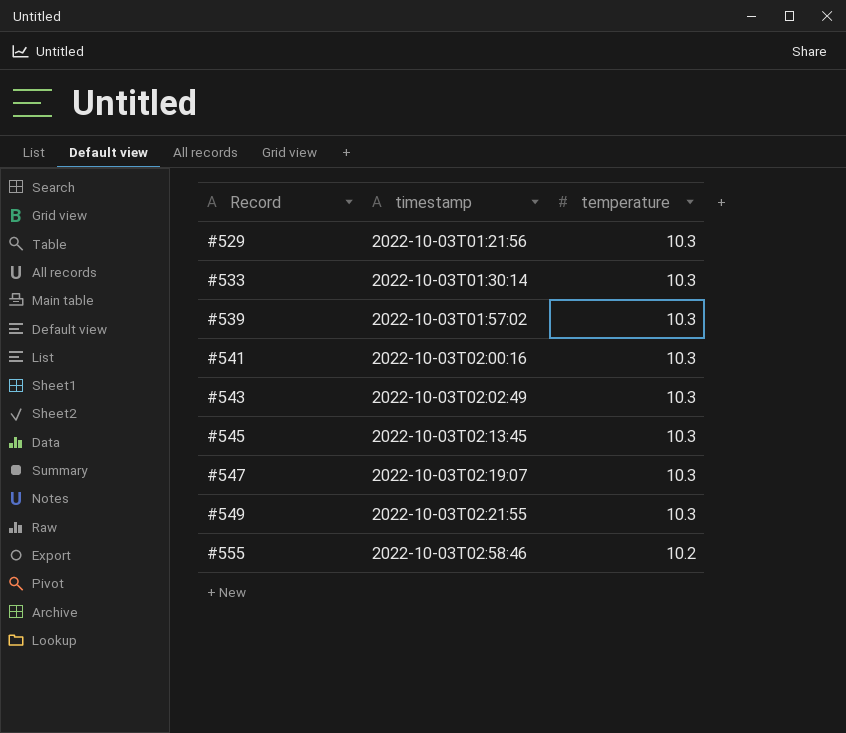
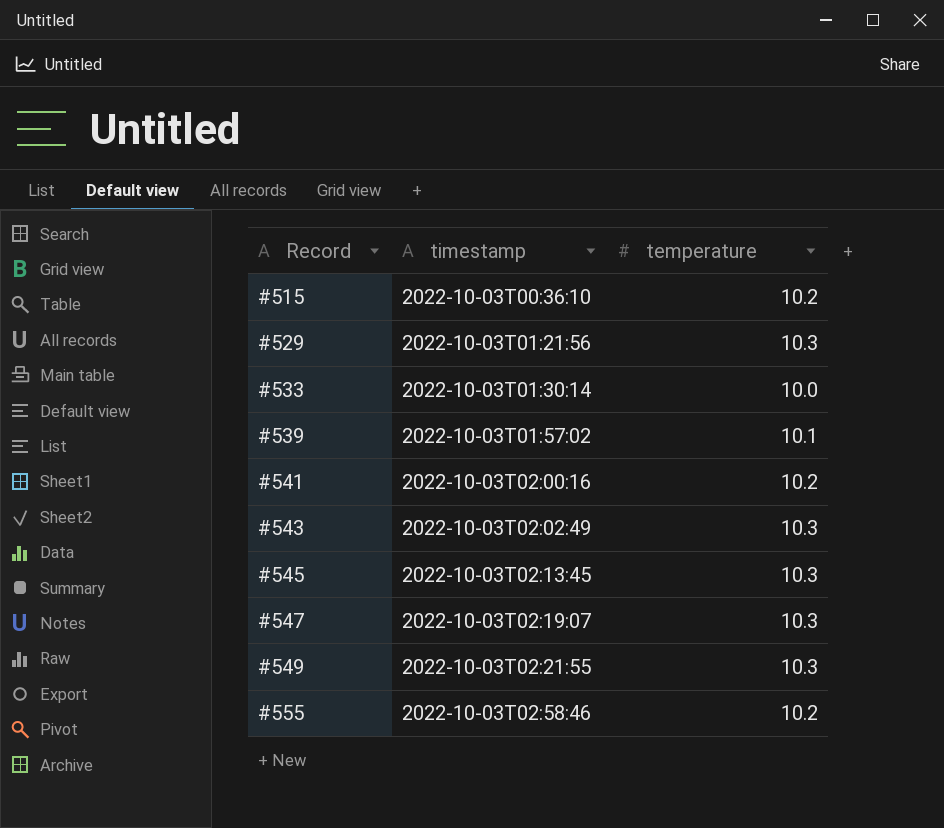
row #515: none -> 2022-10-03T00:36:10 | 10.2
#533 | temperature: 10.3 -> 10.0
#539 | temperature: 10.3 -> 10.1
#541 | temperature: 10.3 -> 10.2

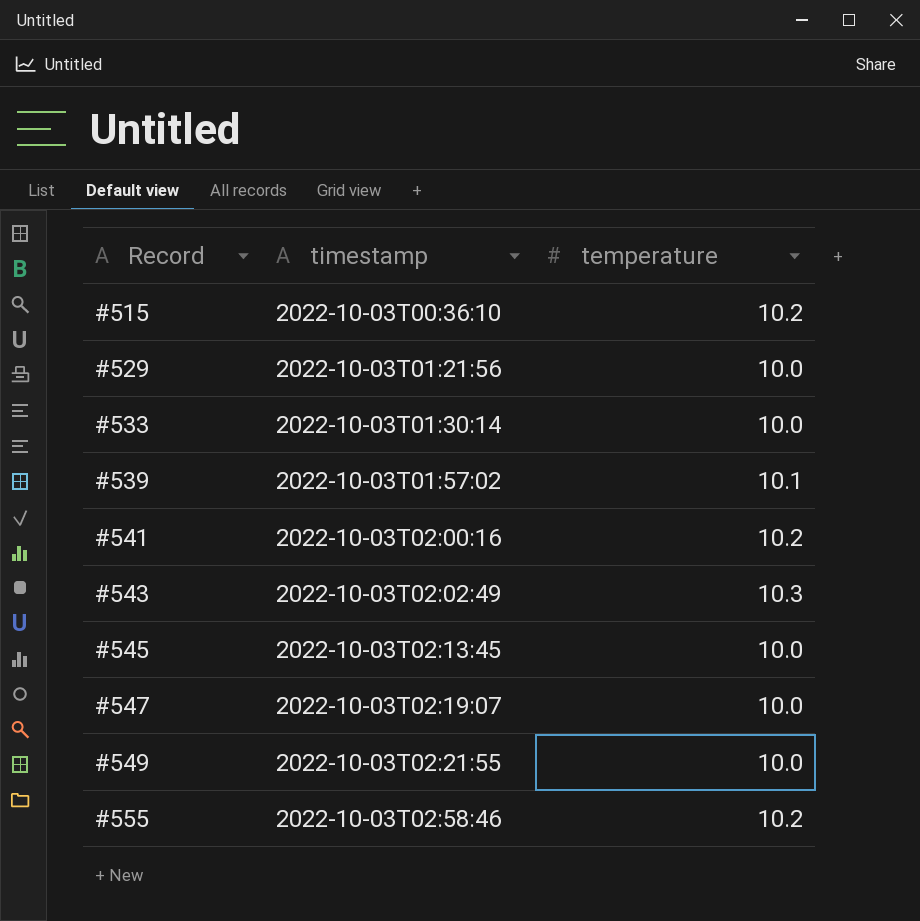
#529 | temperature: 10.3 -> 10.0
#545 | temperature: 10.3 -> 10.0
#547 | temperature: 10.3 -> 10.0
#549 | temperature: 10.3 -> 10.0

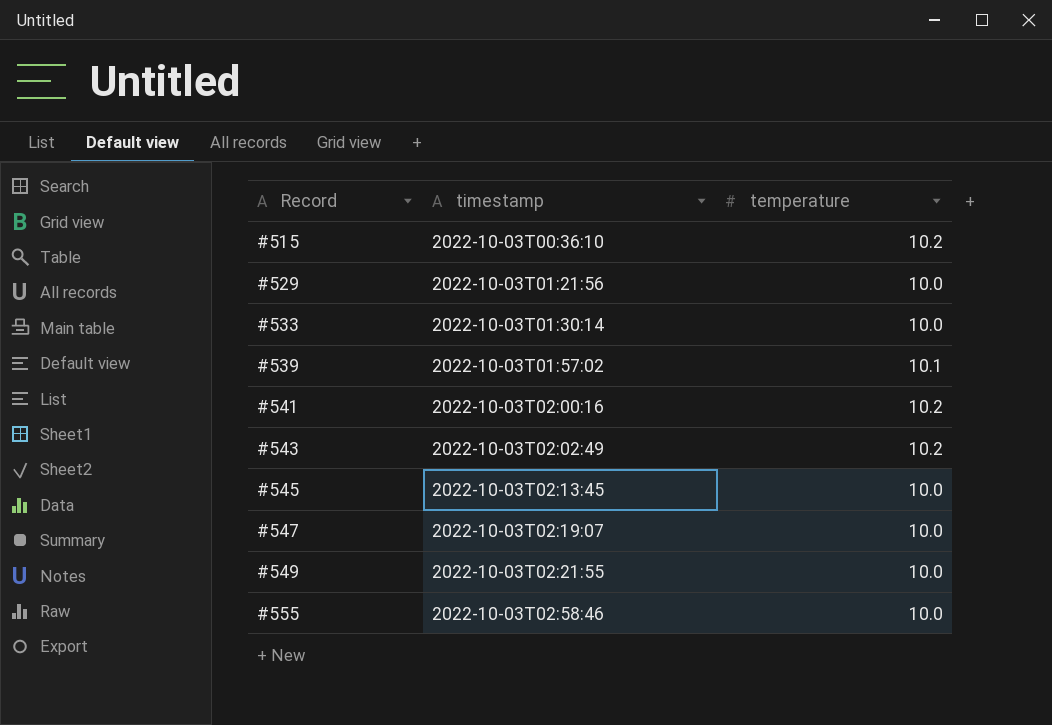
#543 | temperature: 10.3 -> 10.2
#555 | temperature: 10.2 -> 10.0

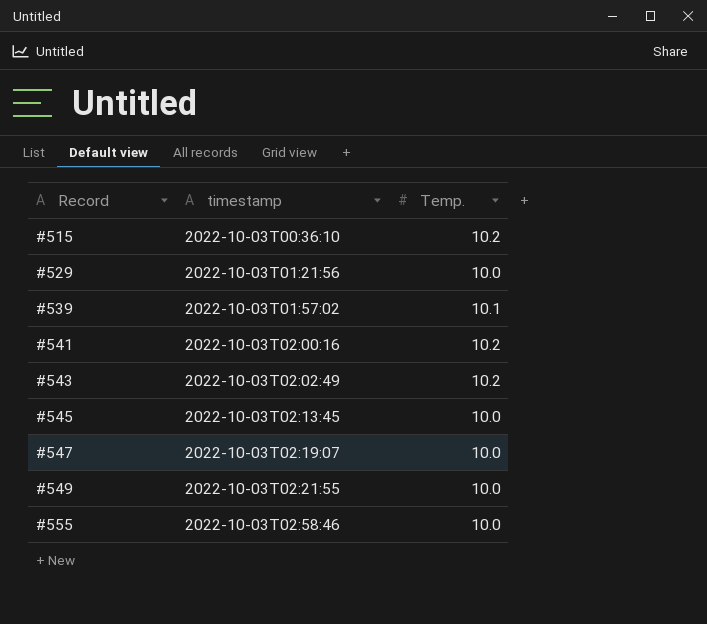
column name: temperature -> Temp.
row #533: 2022-10-03T01:30:14 | 10.0 -> none

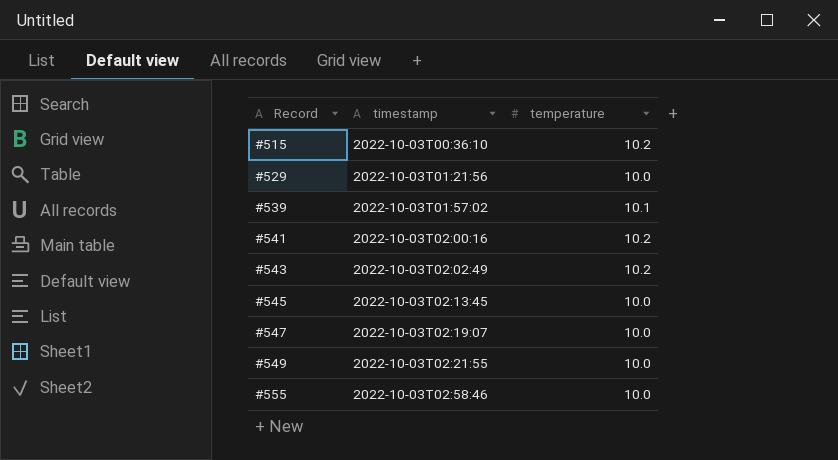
column name: Temp. -> temperature

